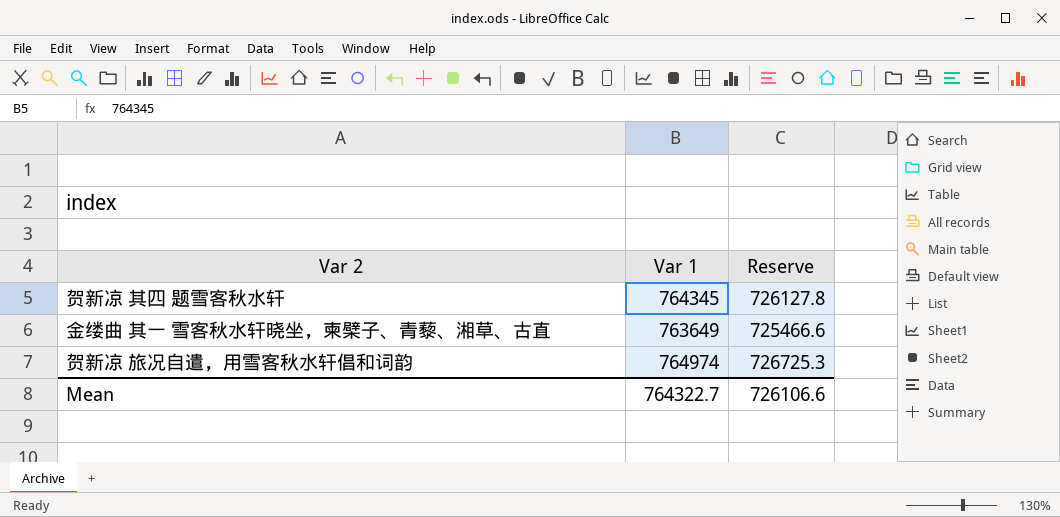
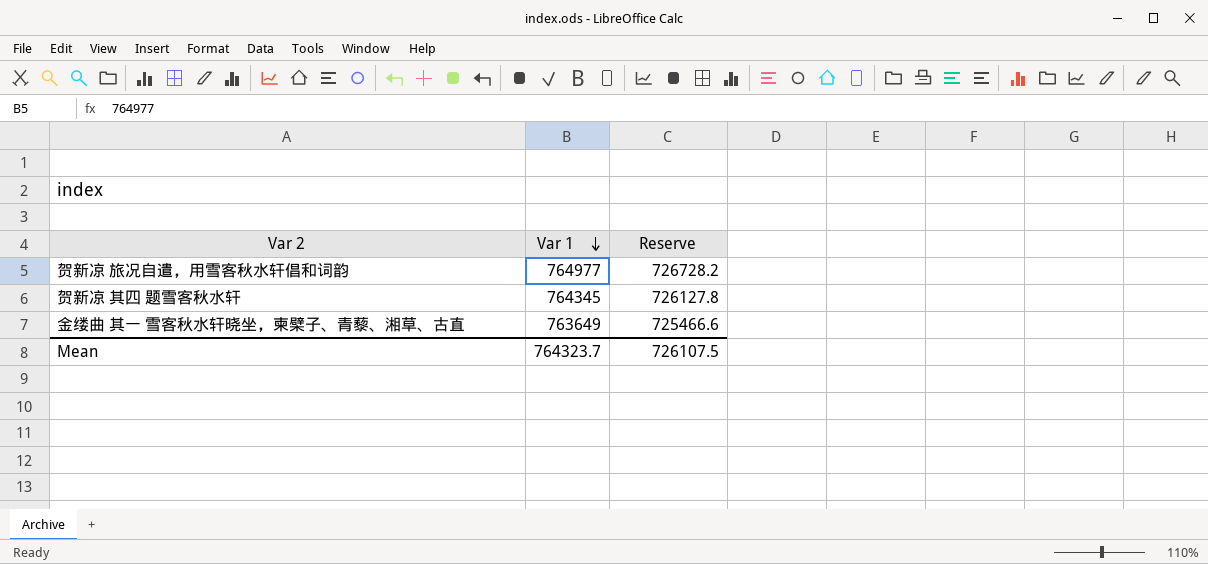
row order: none -> Var 1 descending
贺新凉 旅况自遣，用雪客秋水轩倡和词韵 | Var 1: 764974 -> 764977
贺新凉 旅况自遣，用雪客秋水轩倡和词韵 | Reserve: 726725.3 -> 726728.2
Mean | Var 1: 764322.7 -> 764323.7
Mean | Reserve: 726106.6 -> 726107.5

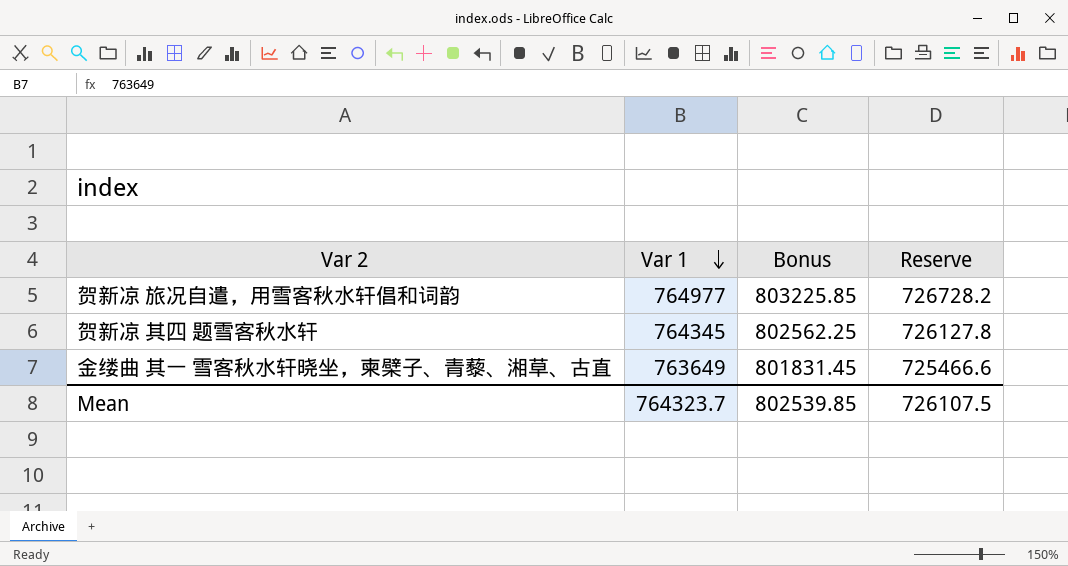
column Bonus | formula: none -> [Var 1] * 1.05

